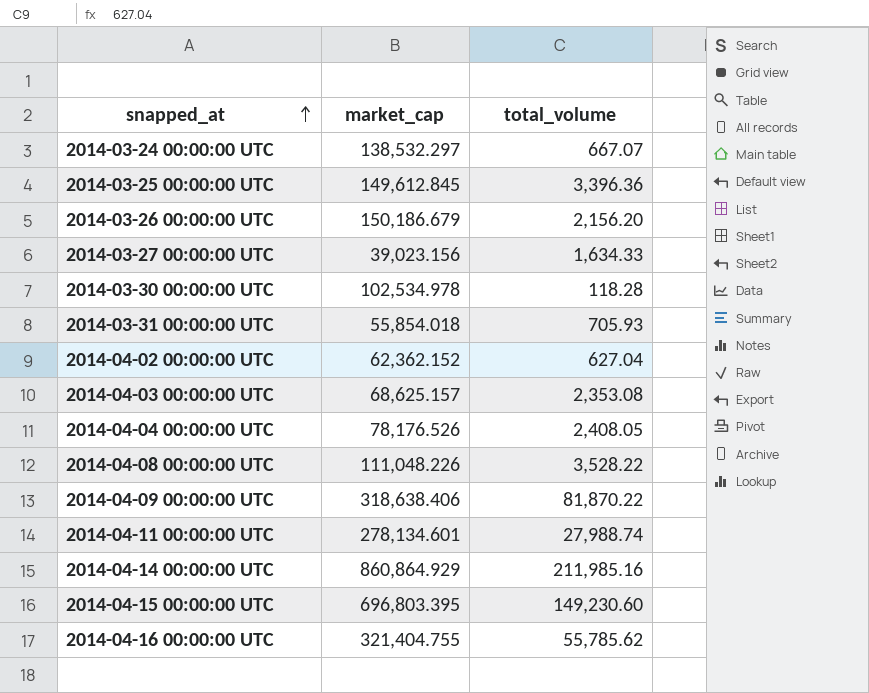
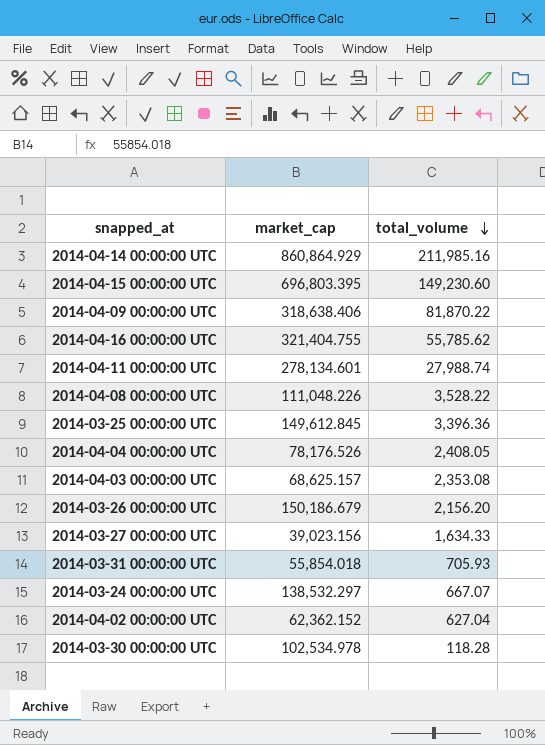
row order: snapped_at ascending -> total_volume descending

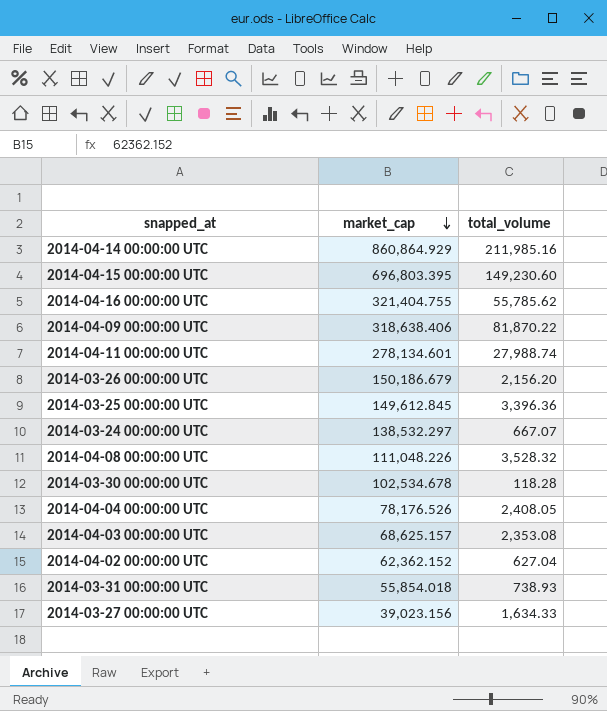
row order: total_volume descending -> market_cap descending
2014-04-08 00:00:00 UTC | total_volume: 3,528.22 -> 3,528.32
2014-03-30 00:00:00 UTC | market_cap: 102,534.978 -> 102,534.678
2014-03-31 00:00:00 UTC | total_volume: 705.93 -> 738.93

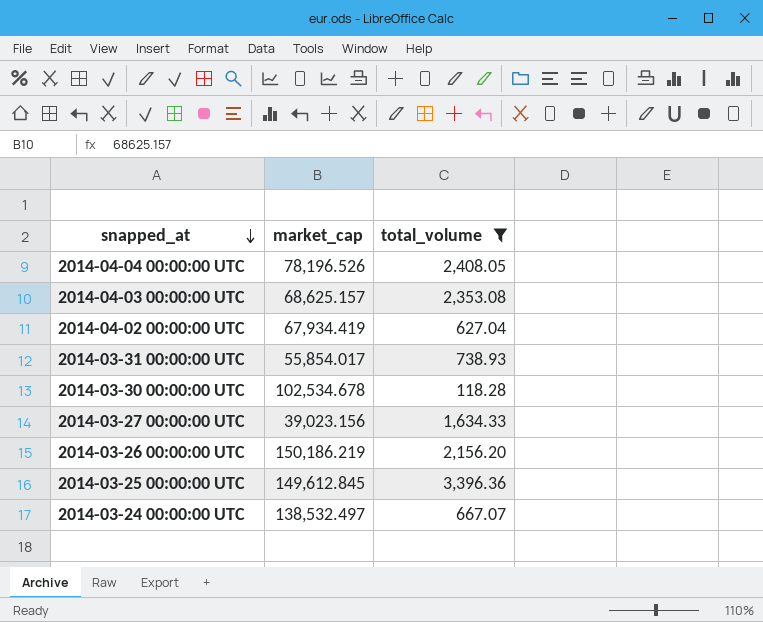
filter: none -> total_volume <= 3,396.36
row order: market_cap descending -> snapped_at descending
2014-04-04 00:00:00 UTC | market_cap: 78,176.526 -> 78,196.526
2014-04-02 00:00:00 UTC | market_cap: 62,362.152 -> 67,934.419
2014-03-31 00:00:00 UTC | market_cap: 55,854.018 -> 55,854.017
2014-03-26 00:00:00 UTC | market_cap: 150,186.679 -> 150,186.219
2014-03-24 00:00:00 UTC | market_cap: 138,532.297 -> 138,532.497

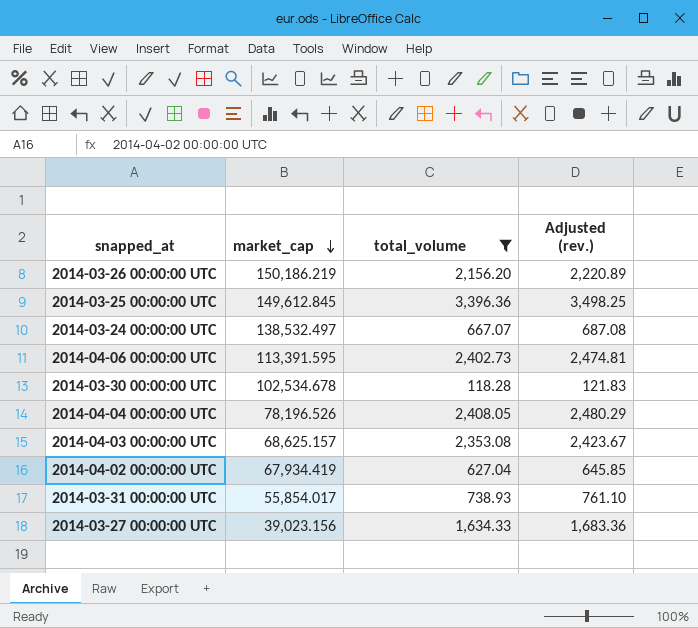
row order: snapped_at descending -> market_cap descending
column Adjusted (rev.) | formula: none -> [total_volume] * 1.03
row 2014-04-06 00:00:00 UTC: none -> 113,391.595 | 2,402.73 | 2,474.81

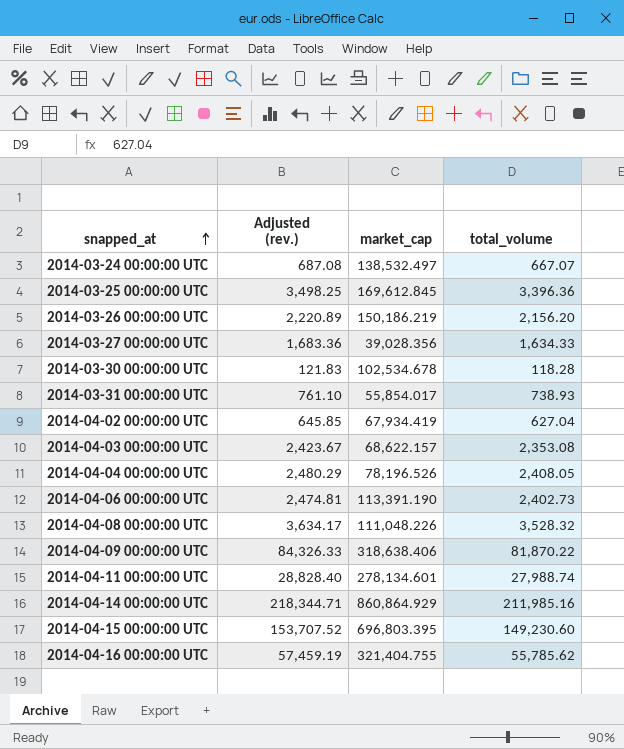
filter: total_volume <= 3,396.36 -> none
row order: market_cap descending -> snapped_at ascending
column Adjusted (rev.) | position: 4 -> 2
2014-03-25 00:00:00 UTC | market_cap: 149,612.845 -> 169,612.845
2014-03-27 00:00:00 UTC | market_cap: 39,023.156 -> 39,028.356
2014-04-03 00:00:00 UTC | market_cap: 68,625.157 -> 68,622.157
2014-04-06 00:00:00 UTC | market_cap: 113,391.595 -> 113,391.190

